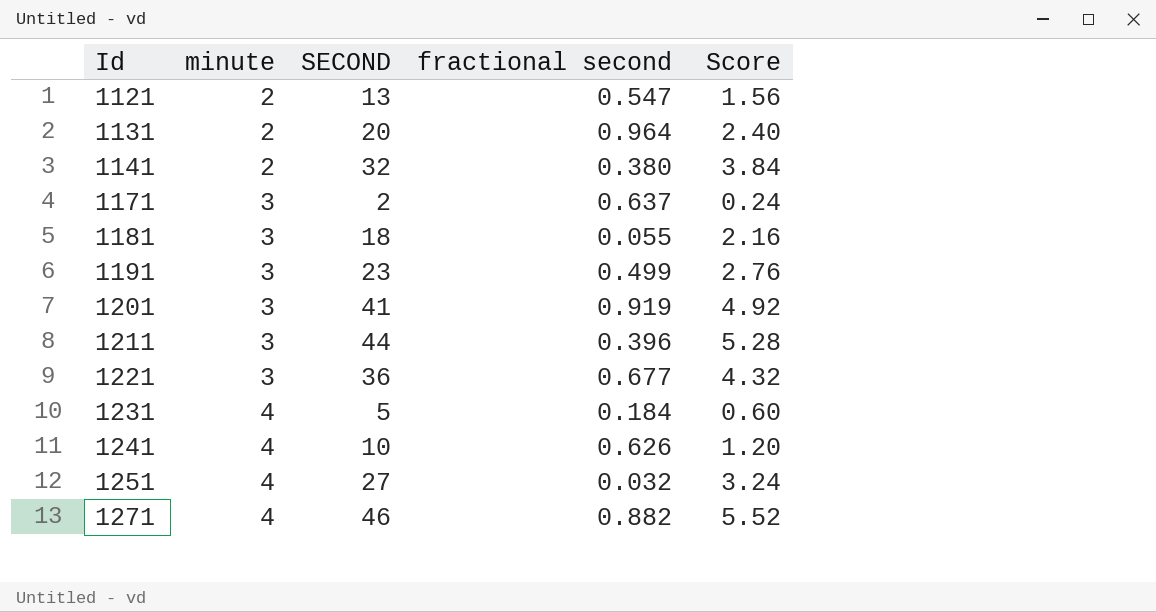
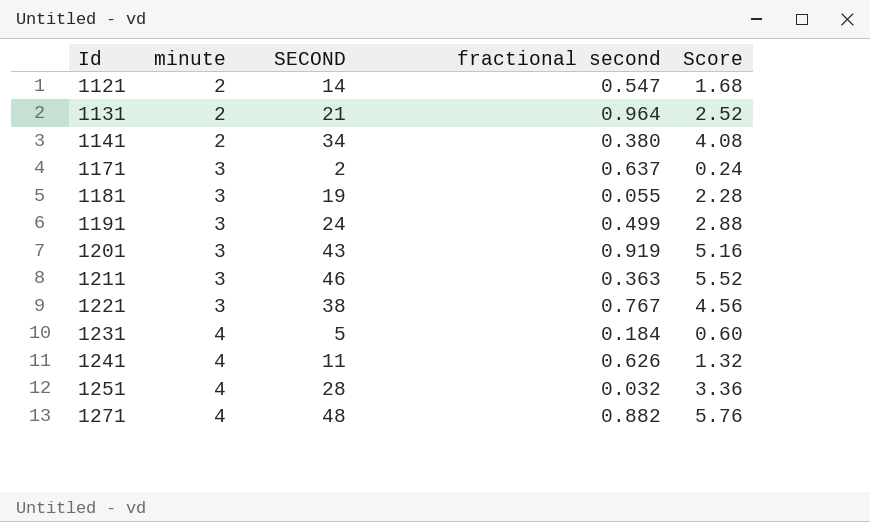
1121 | SECOND: 13 -> 14
1121 | Score: 1.56 -> 1.68
1131 | SECOND: 20 -> 21
1131 | Score: 2.40 -> 2.52
1141 | SECOND: 32 -> 34
1141 | Score: 3.84 -> 4.08
1181 | SECOND: 18 -> 19
1181 | Score: 2.16 -> 2.28
1191 | SECOND: 23 -> 24
1191 | Score: 2.76 -> 2.88
1201 | SECOND: 41 -> 43
1201 | Score: 4.92 -> 5.16
1211 | SECOND: 44 -> 46
1211 | fractional second: 0.396 -> 0.363
1211 | Score: 5.28 -> 5.52
1221 | SECOND: 36 -> 38
1221 | fractional second: 0.677 -> 0.767
1221 | Score: 4.32 -> 4.56
1241 | SECOND: 10 -> 11
1241 | Score: 1.20 -> 1.32
1251 | SECOND: 27 -> 28
1251 | Score: 3.24 -> 3.36
1271 | SECOND: 46 -> 48
1271 | Score: 5.52 -> 5.76

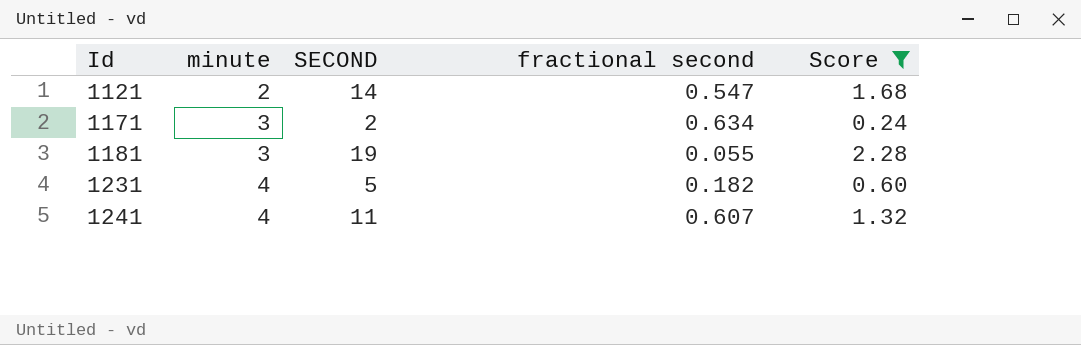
filter: none -> Score <= 2.28
1171 | fractional second: 0.637 -> 0.634
1231 | fractional second: 0.184 -> 0.182
1241 | fractional second: 0.626 -> 0.607

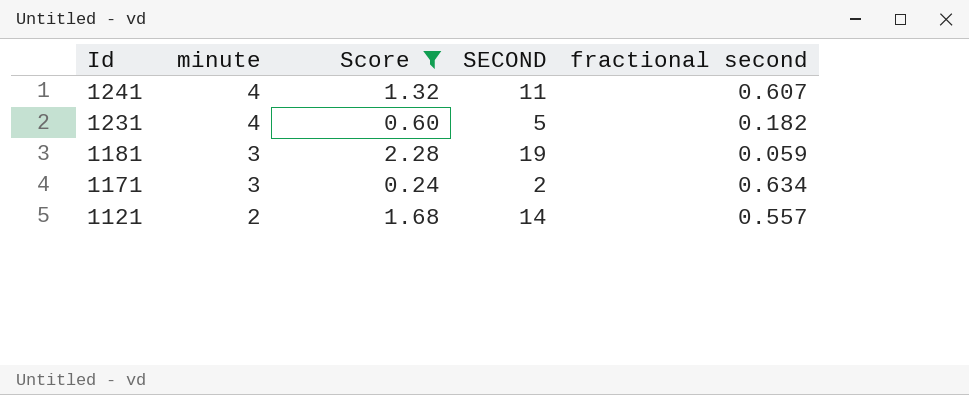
row order: Id ascending -> Id descending
column Score | position: 5 -> 3
1181 | fractional second: 0.055 -> 0.059
1121 | fractional second: 0.547 -> 0.557

